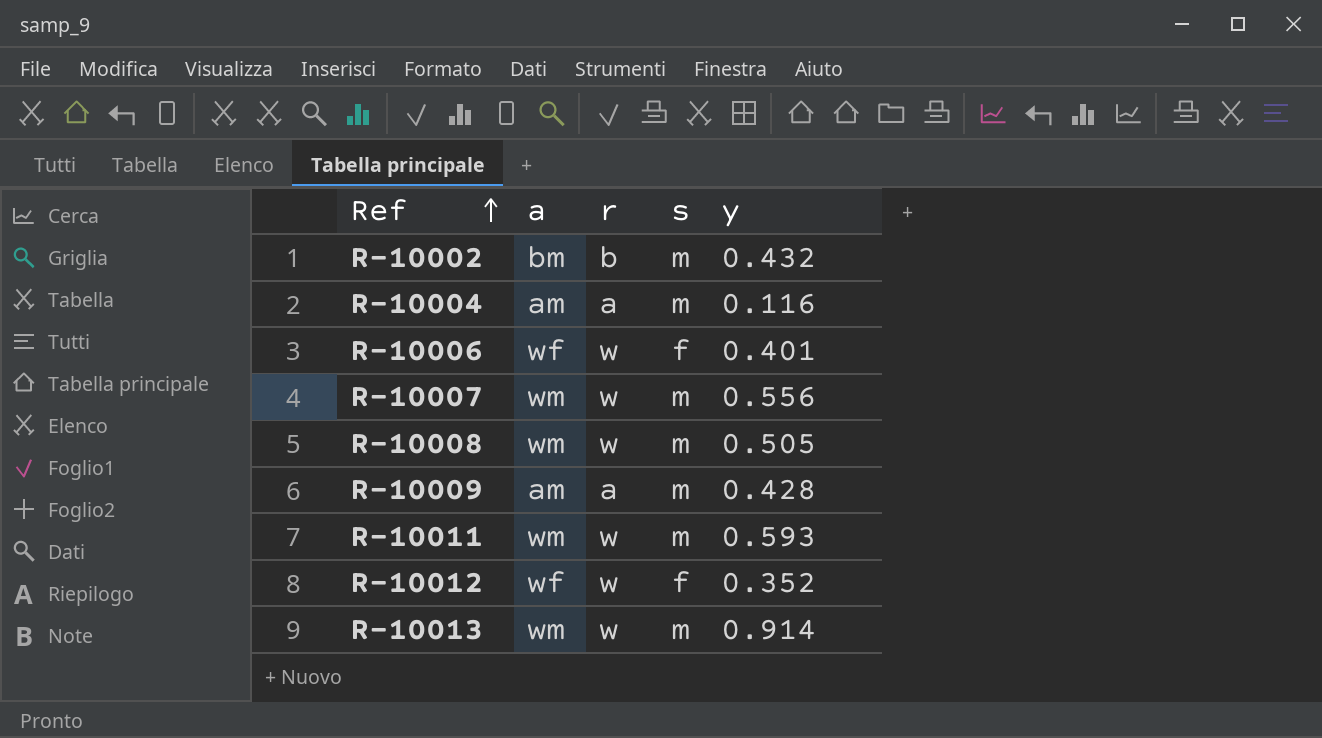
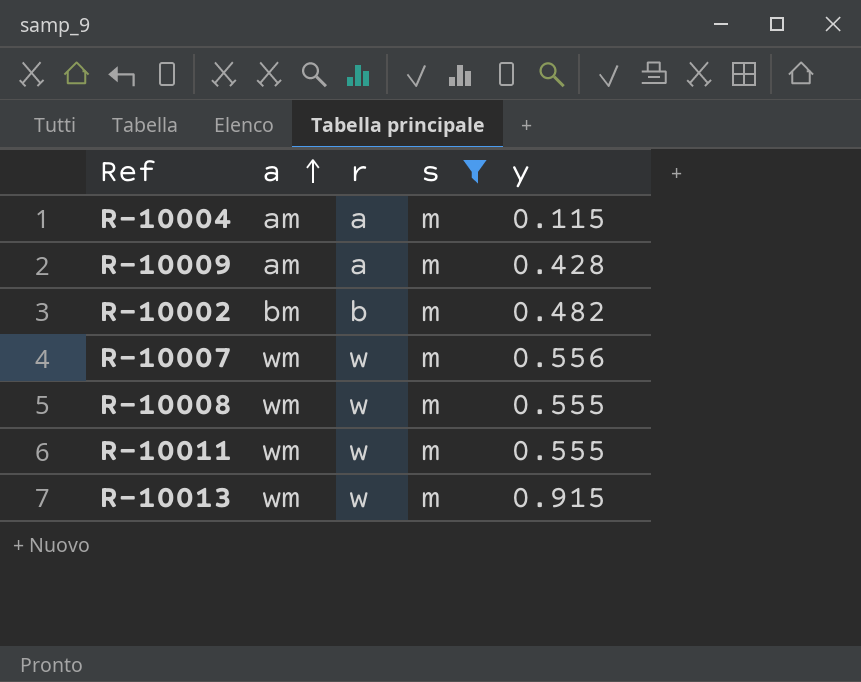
filter: none -> s = m
row order: Ref ascending -> a ascending
R-10004 | y: 0.116 -> 0.115
R-10002 | y: 0.432 -> 0.482
R-10008 | y: 0.505 -> 0.555
R-10011 | y: 0.593 -> 0.555
R-10013 | y: 0.914 -> 0.915

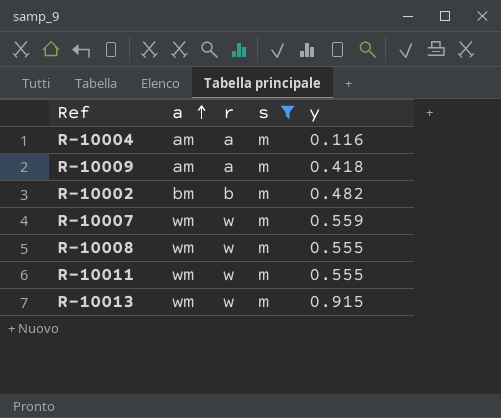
R-10004 | y: 0.115 -> 0.116
R-10009 | y: 0.428 -> 0.418
R-10007 | y: 0.556 -> 0.559

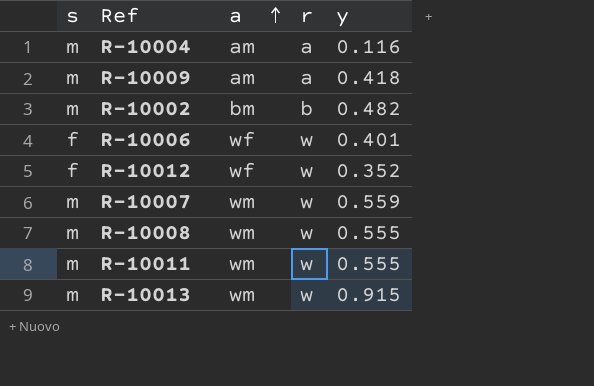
filter: s = m -> none
column s | position: 4 -> 1

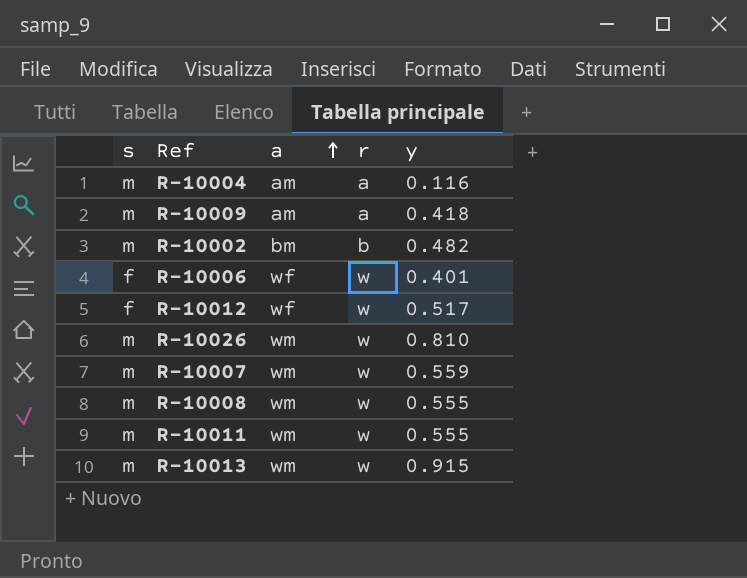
R-10012 | y: 0.352 -> 0.517
row R-10026: none -> m | wm | w | 0.810

